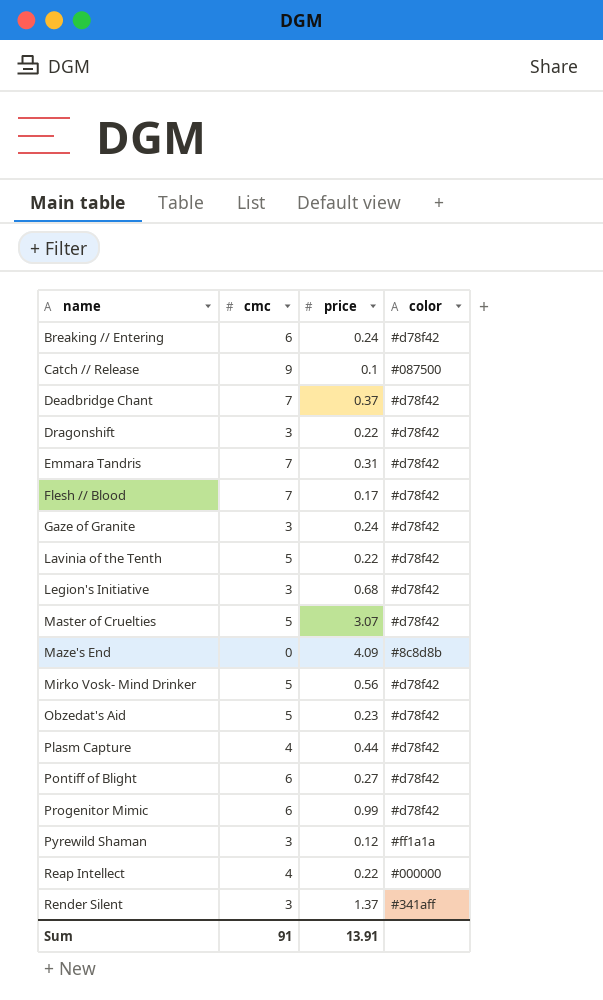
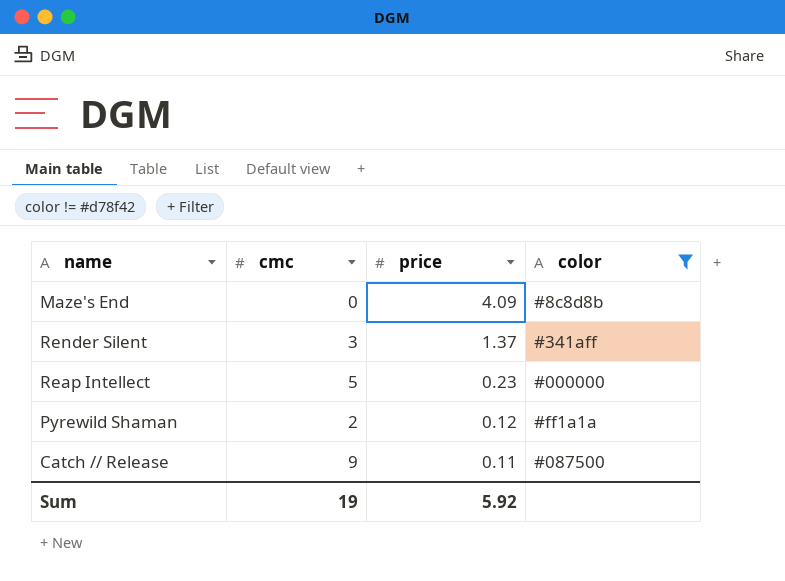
filter: none -> color != #d78f42
row order: name ascending -> price descending
Reap Intellect | cmc: 4 -> 5
Reap Intellect | price: 0.22 -> 0.23
Pyrewild Shaman | cmc: 3 -> 2
Catch // Release | price: 0.1 -> 0.11
Sum | cmc: 91 -> 19
Sum | price: 13.91 -> 5.92

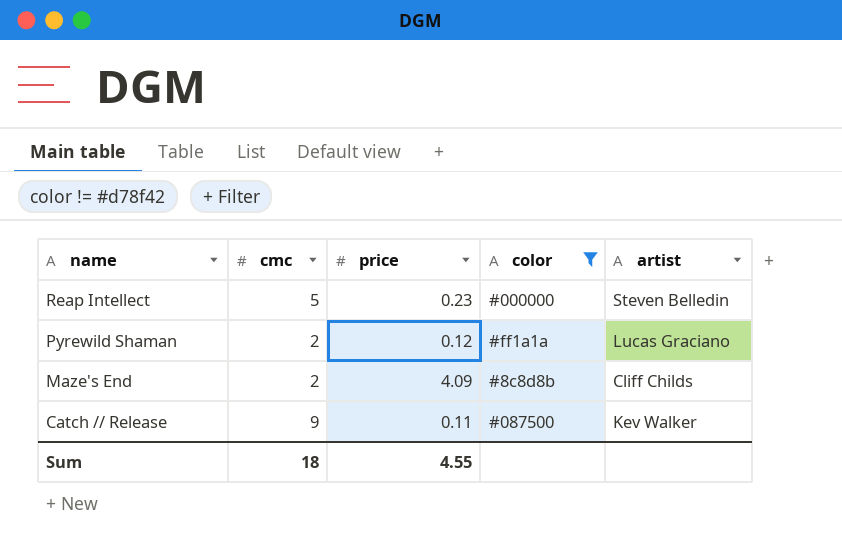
row order: price descending -> name descending
column artist | position: none -> 5
row Render Silent: 3 | 1.37 | #341aff -> none
Maze's End | cmc: 0 -> 2
Sum | cmc: 19 -> 18
Sum | price: 5.92 -> 4.55

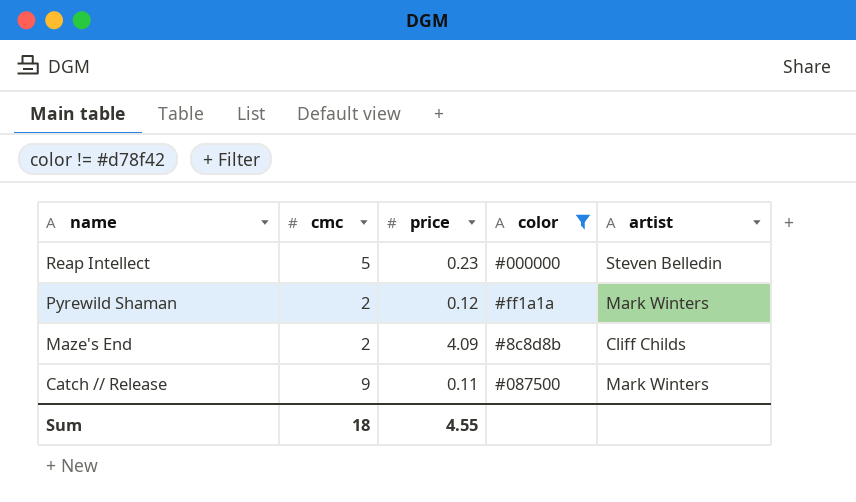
Pyrewild Shaman | artist: Lucas Graciano -> Mark Winters
Catch // Release | artist: Kev Walker -> Mark Winters

